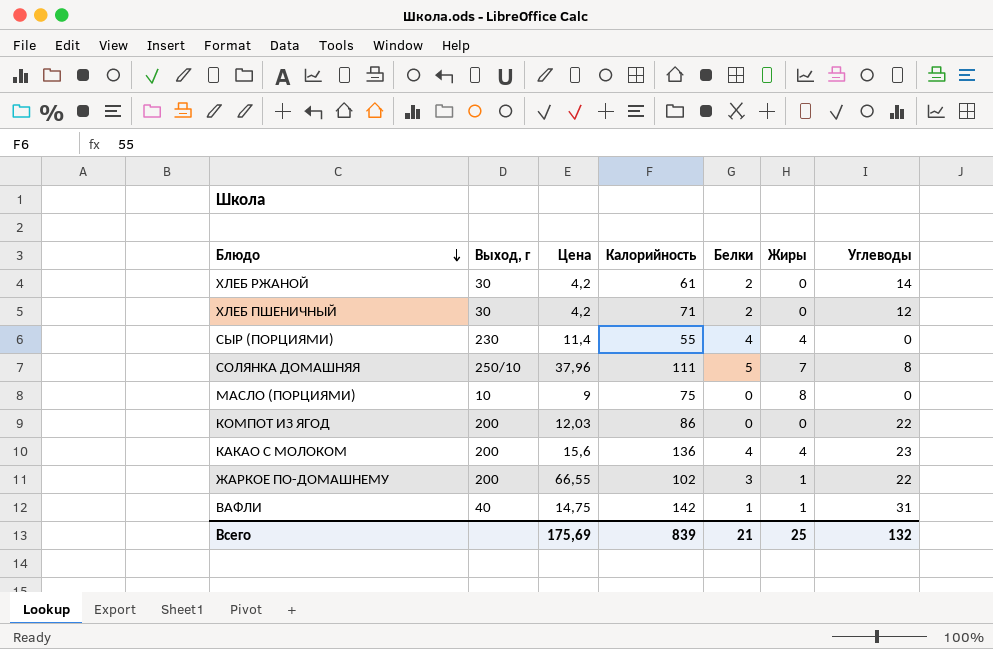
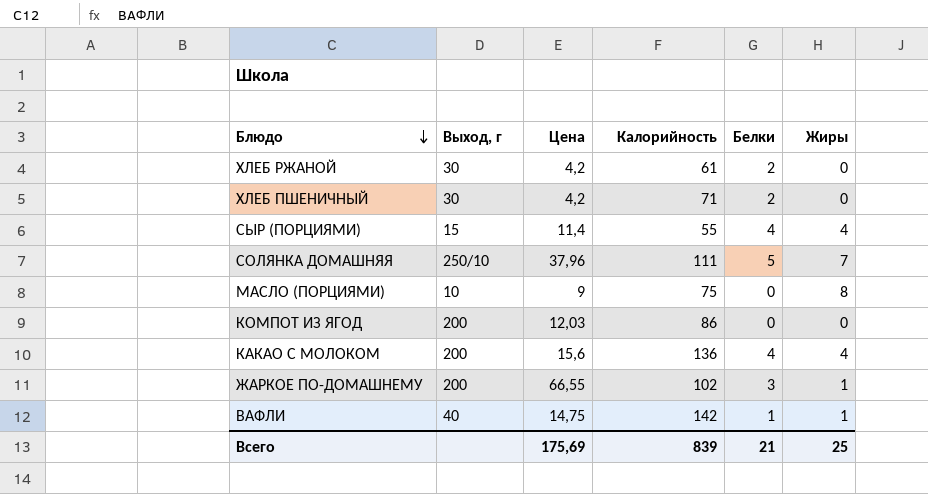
column Углеводы | position: 7 -> none
СЫР (ПОРЦИЯМИ) | Выход, г: 230 -> 15

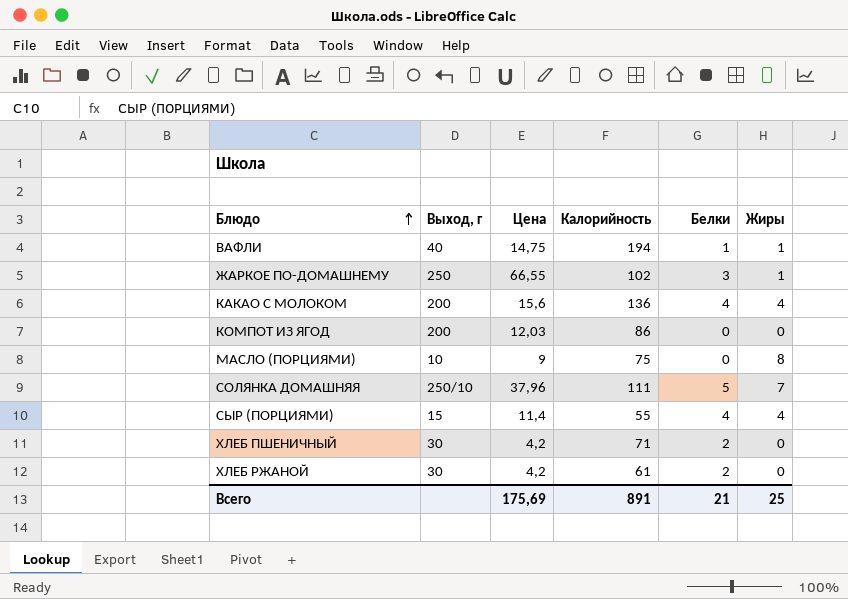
row order: Блюдо descending -> Блюдо ascending
ВАФЛИ | Калорийность: 142 -> 194
ЖАРКОЕ ПО-ДОМАШНЕМУ | Выход, г: 200 -> 250
Всего | Калорийность: 839 -> 891

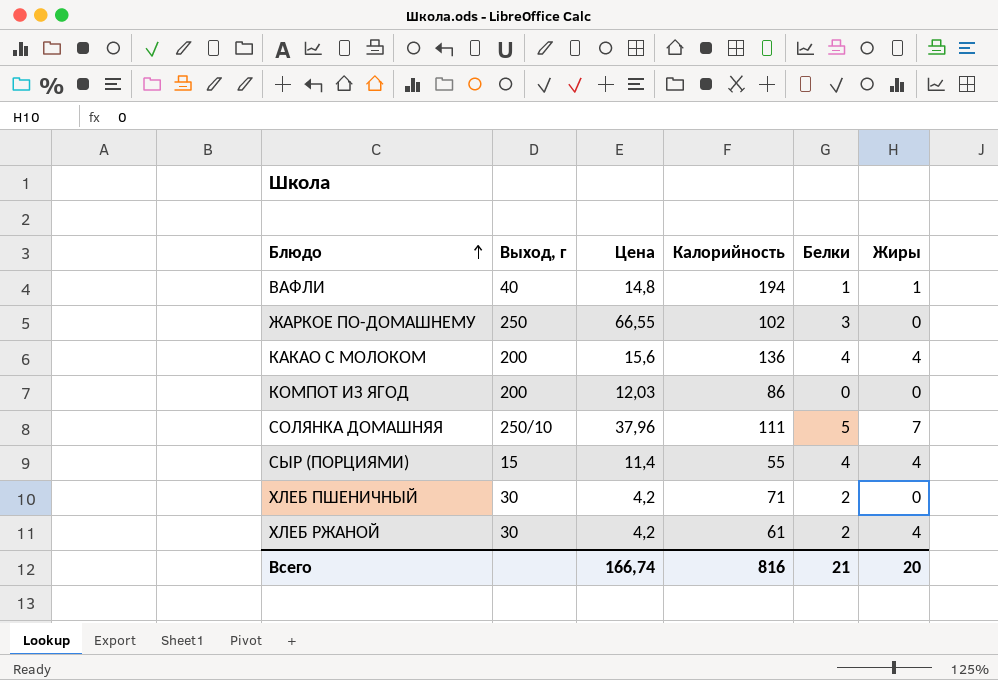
row МАСЛО (ПОРЦИЯМИ): 10 | 9 | 75 | 0 | 8 -> none
ВАФЛИ | Цена: 14,75 -> 14,8
ЖАРКОЕ ПО-ДОМАШНЕМУ | Жиры: 1 -> 0
ХЛЕБ РЖАНОЙ | Жиры: 0 -> 4
Всего | Цена: 175,69 -> 166,74
Всего | Калорийность: 891 -> 816
Всего | Жиры: 25 -> 20

